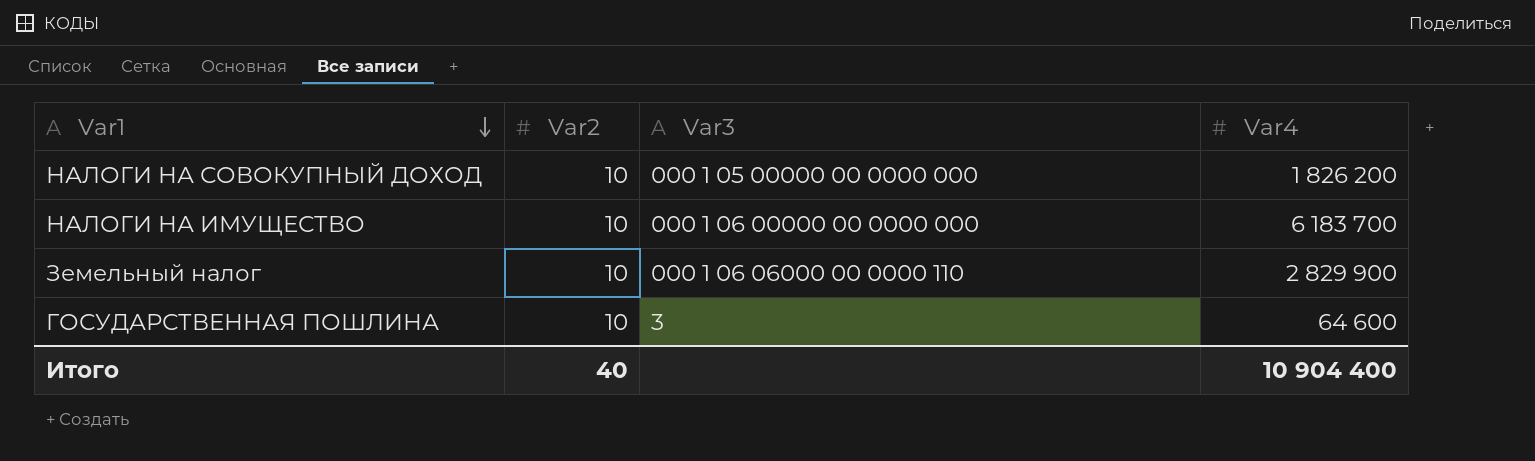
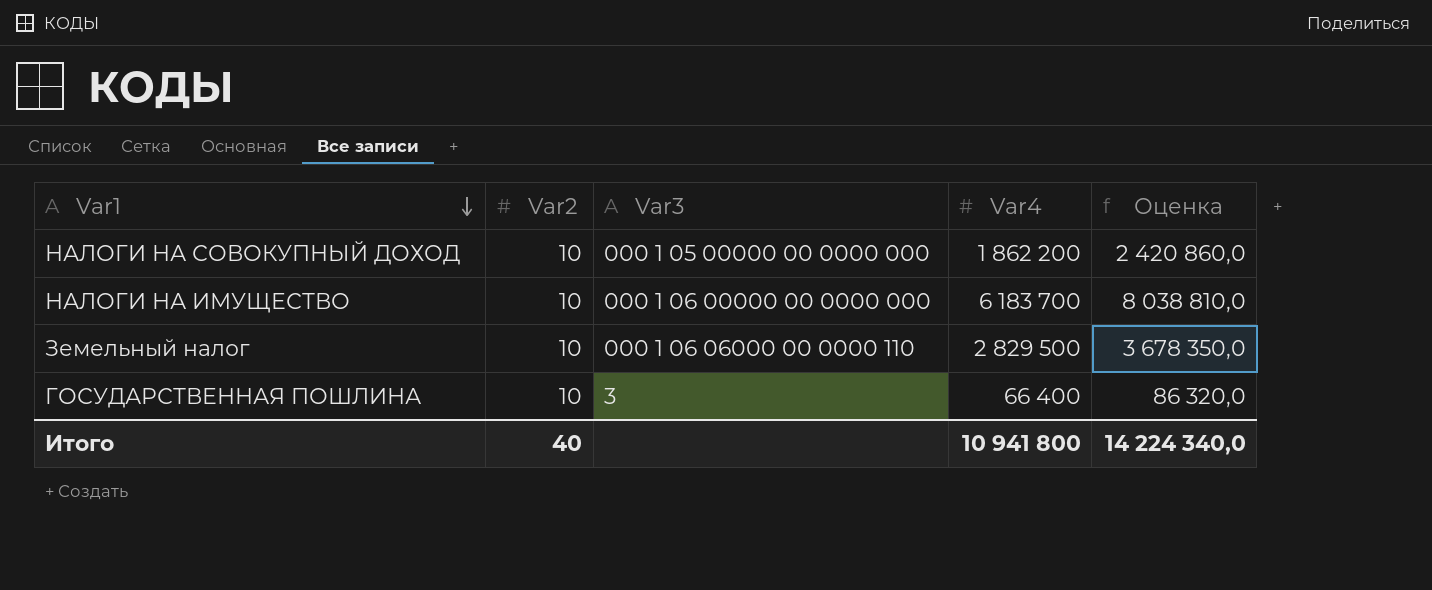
column Оценка | formula: none -> [Var4] * 1,3
НАЛОГИ НА СОВОКУПНЫЙ ДОХОД | Var4: 1 826 200 -> 1 862 200
Земельный налог | Var4: 2 829 900 -> 2 829 500
ГОСУДАРСТВЕННАЯ ПОШЛИНА | Var4: 64 600 -> 66 400
Итого | Var4: 10 904 400 -> 10 941 800

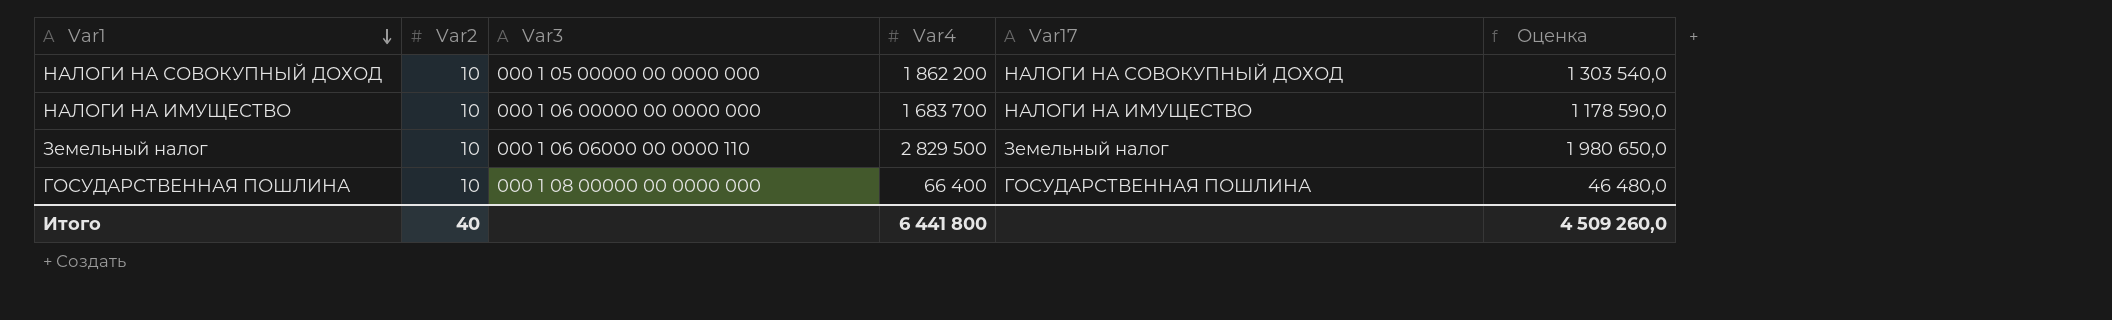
column Var17 | position: none -> 5
column Оценка | formula: [Var4] * 1,3 -> [Var4] * 0,7
НАЛОГИ НА ИМУЩЕСТВО | Var4: 6 183 700 -> 1 683 700
ГОСУДАРСТВЕННАЯ ПОШЛИНА | Var3: 3 -> 000 1 08 00000 00 0000 000
Итого | Var4: 10 941 800 -> 6 441 800
Итого | Оценка: 14 224 340,0 -> 4 509 260,0

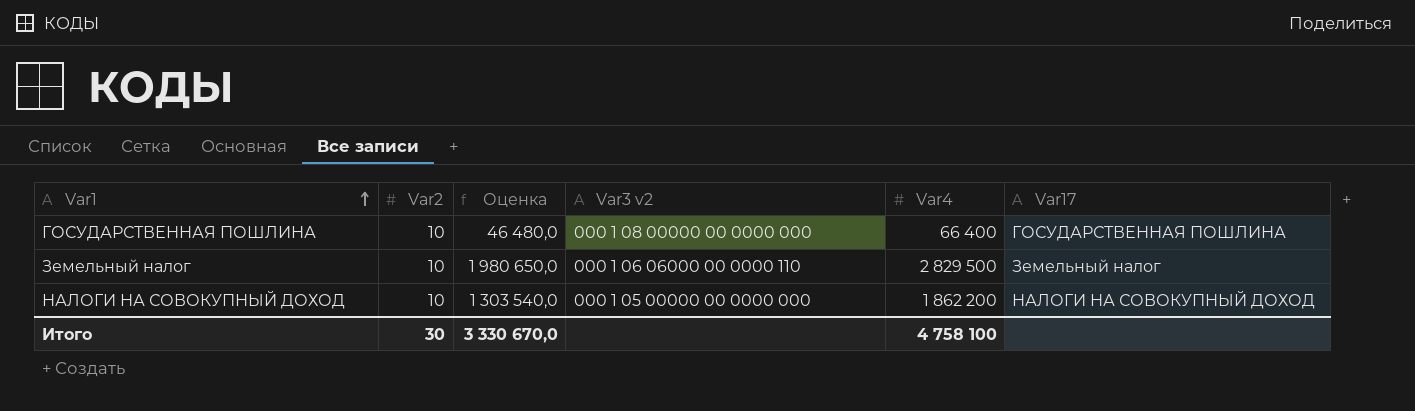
row order: Var1 descending -> Var1 ascending
column Оценка | position: 6 -> 3
column name: Var3 -> Var3 v2
row НАЛОГИ НА ИМУЩЕСТВО: 10 | 000 1 06 00000 00 0000 000 | 1 683 700 | НАЛОГИ НА ИМУЩЕСТВО | 1 178 590,0 -> none
Итого | Var2: 40 -> 30
Итого | Оценка: 4 509 260,0 -> 3 330 670,0
Итого | Var4: 6 441 800 -> 4 758 100

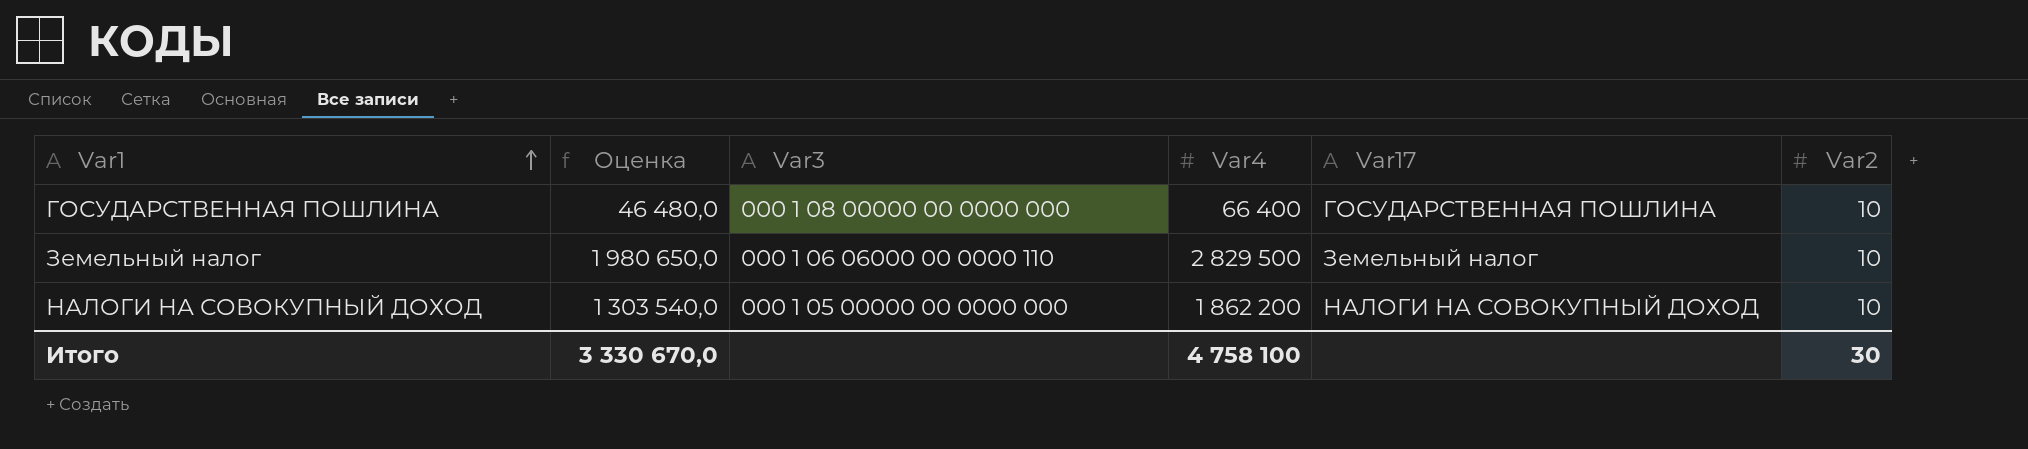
column name: Var3 v2 -> Var3
column Var2 | position: 2 -> 6

